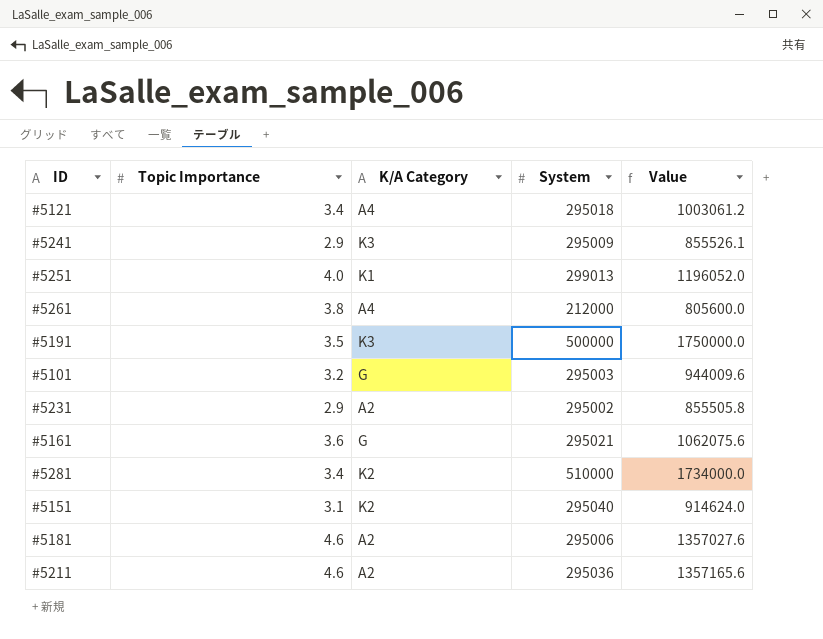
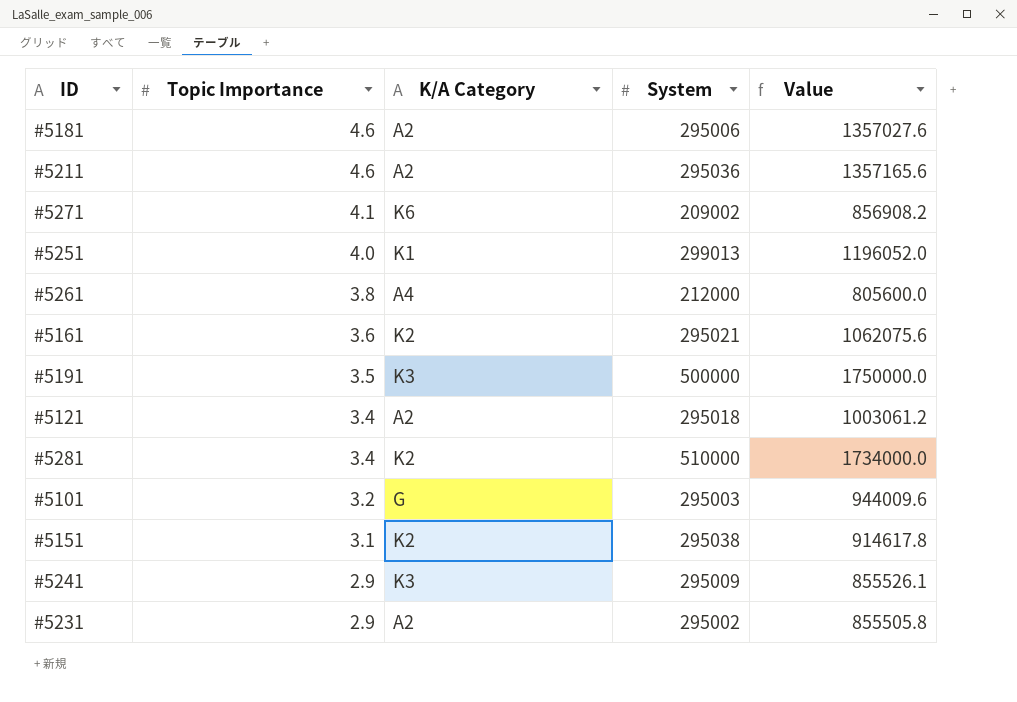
row order: none -> Topic Importance descending
row #5271: none -> 4.1 | K6 | 209002 | 856908.2
#5161 | K/A Category: G -> K2
#5121 | K/A Category: A4 -> A2
#5151 | System: 295040 -> 295038
#5151 | Value: 914624.0 -> 914617.8

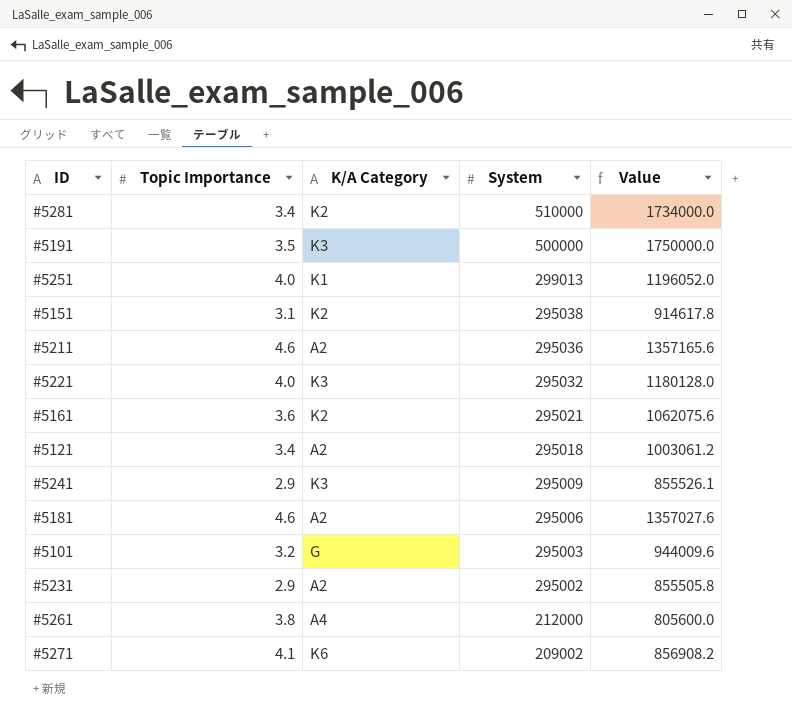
row order: Topic Importance descending -> System descending
row #5221: none -> 4.0 | K3 | 295032 | 1180128.0

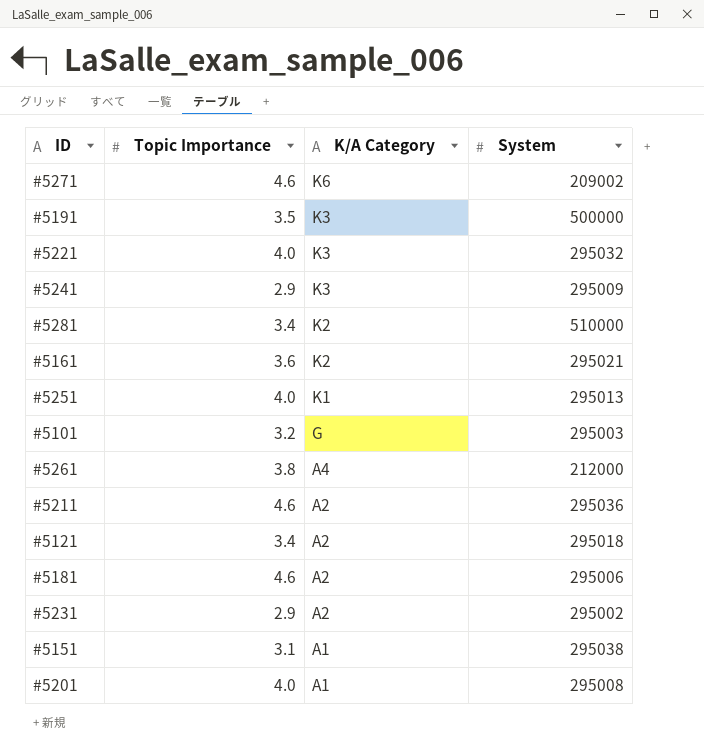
row order: System descending -> K/A Category descending
column Value | formula: [Topic Importance] * [System] -> none
#5271 | Topic Importance: 4.1 -> 4.6
#5251 | System: 299013 -> 295013
#5151 | K/A Category: K2 -> A1
row #5201: none -> 4.0 | A1 | 295008

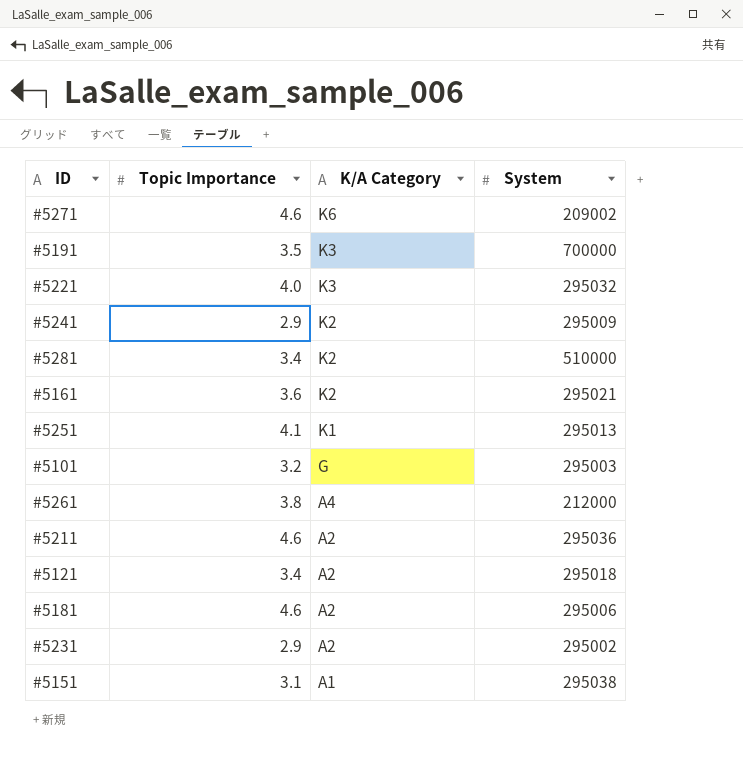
row #5201: 4.0 | A1 | 295008 -> none
#5191 | System: 500000 -> 700000
#5241 | K/A Category: K3 -> K2
#5251 | Topic Importance: 4.0 -> 4.1

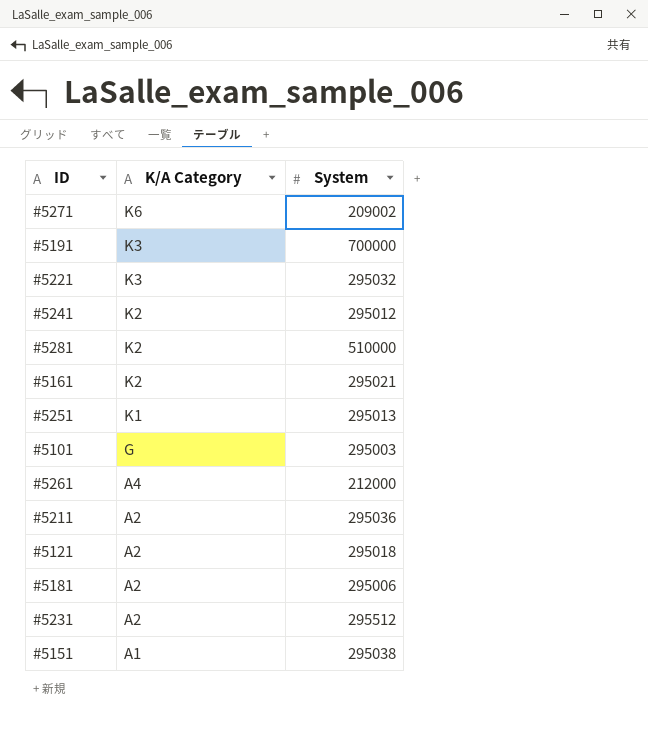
column Topic Importance | position: 2 -> none
#5241 | System: 295009 -> 295012
#5231 | System: 295002 -> 295512

